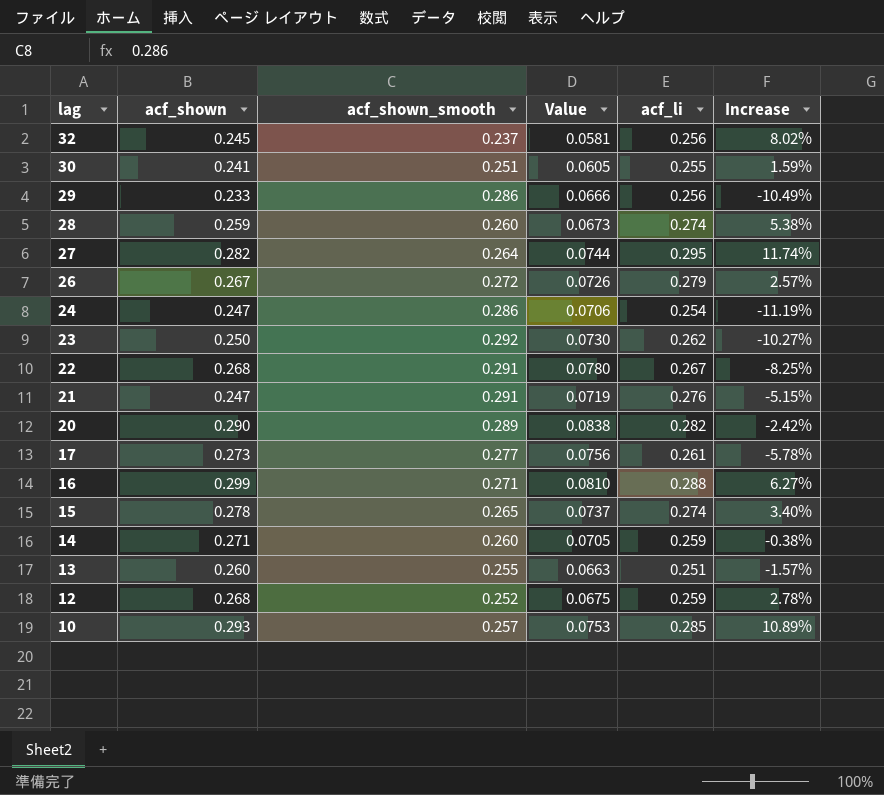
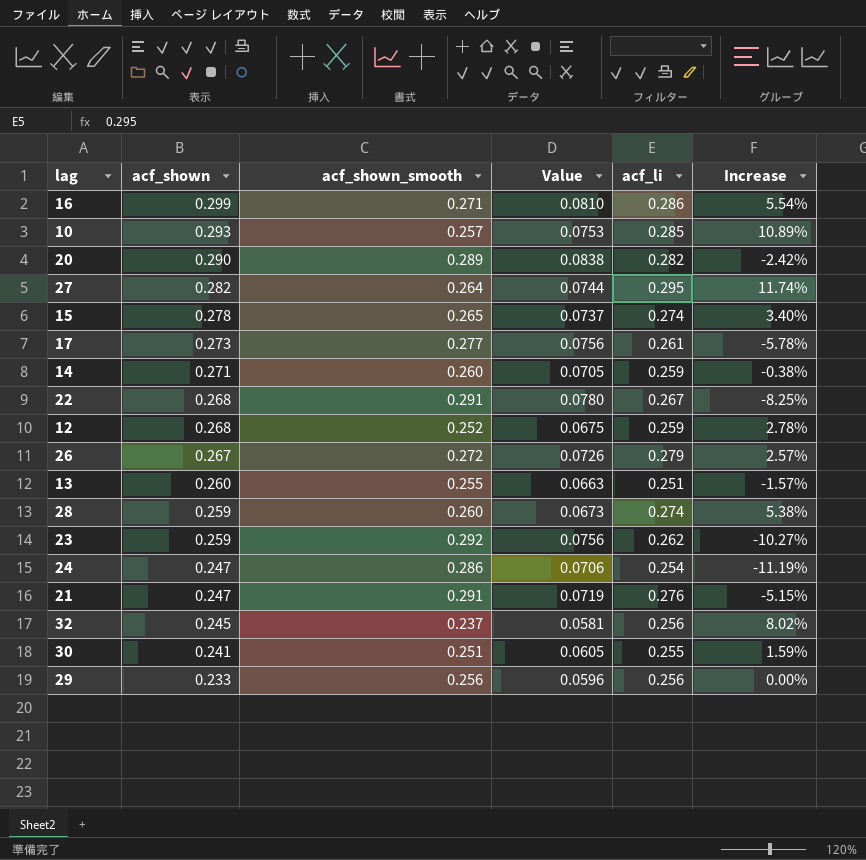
row order: lag descending -> acf_shown descending
16 | acf_li: 0.288 -> 0.286
16 | Increase: 6.27% -> 5.54%
23 | acf_shown: 0.250 -> 0.259
23 | Value: 0.0730 -> 0.0756
29 | acf_shown_smooth: 0.286 -> 0.256
29 | Value: 0.0666 -> 0.0596
29 | Increase: -10.49% -> 0.00%

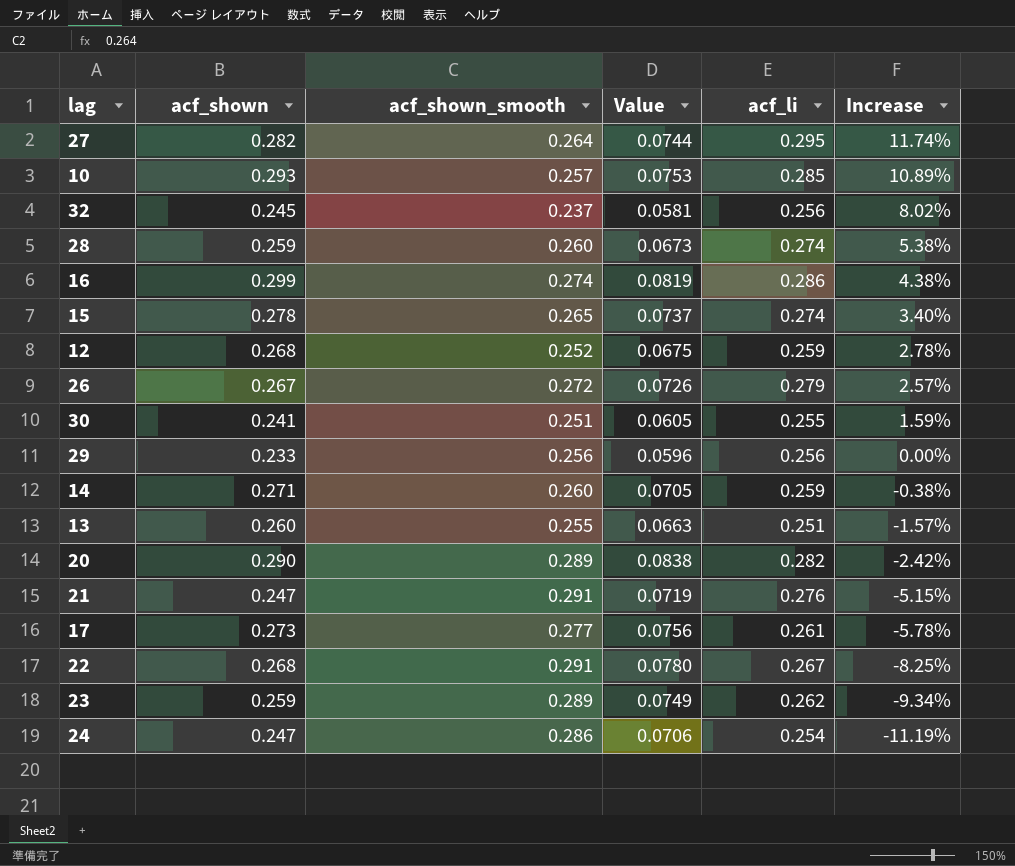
row order: acf_shown descending -> Increase descending
16 | acf_shown_smooth: 0.271 -> 0.274
16 | Value: 0.0810 -> 0.0819
16 | Increase: 5.54% -> 4.38%
23 | acf_shown_smooth: 0.292 -> 0.289
23 | Value: 0.0756 -> 0.0749
23 | Increase: -10.27% -> -9.34%

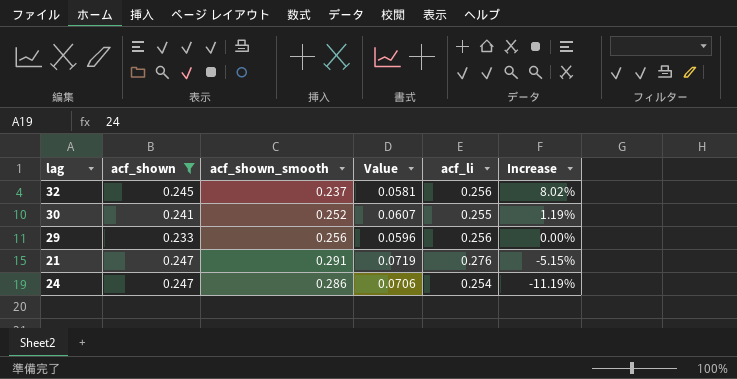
filter: none -> acf_shown <= 0.247
30 | acf_shown_smooth: 0.251 -> 0.252
30 | Value: 0.0605 -> 0.0607
30 | Increase: 1.59% -> 1.19%

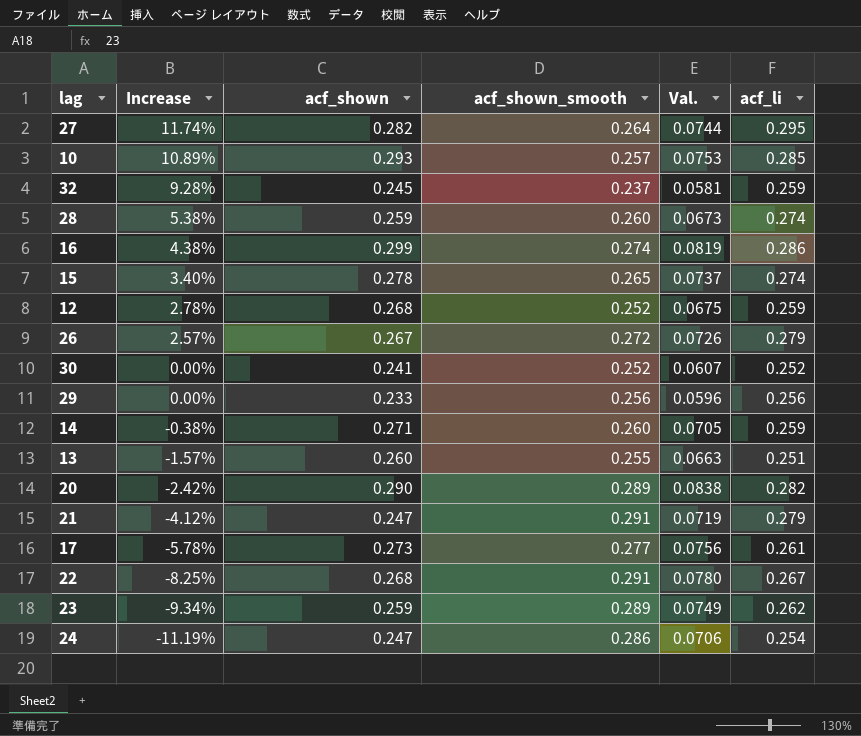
filter: acf_shown <= 0.247 -> none
column Increase | position: 6 -> 2
column name: Value -> Val.
32 | Increase: 8.02% -> 9.28%
32 | acf_li: 0.256 -> 0.259
30 | Increase: 1.19% -> 0.00%
30 | acf_li: 0.255 -> 0.252
21 | Increase: -5.15% -> -4.12%
21 | acf_li: 0.276 -> 0.279

